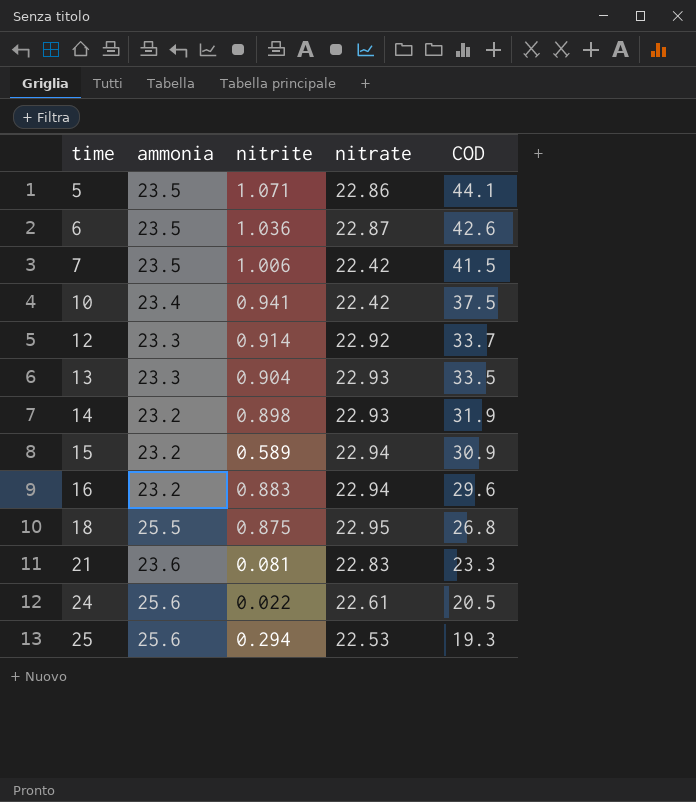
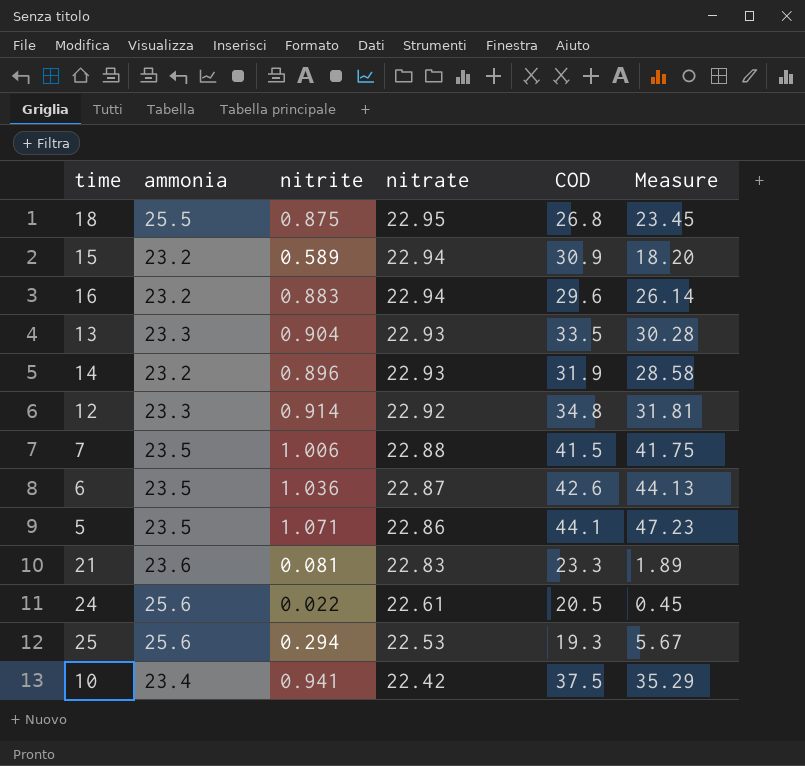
row order: time ascending -> nitrate descending
column Measure | formula: none -> [nitrite] * [COD]
14 | nitrite: 0.898 -> 0.896
12 | COD: 33.7 -> 34.8
7 | nitrate: 22.42 -> 22.88

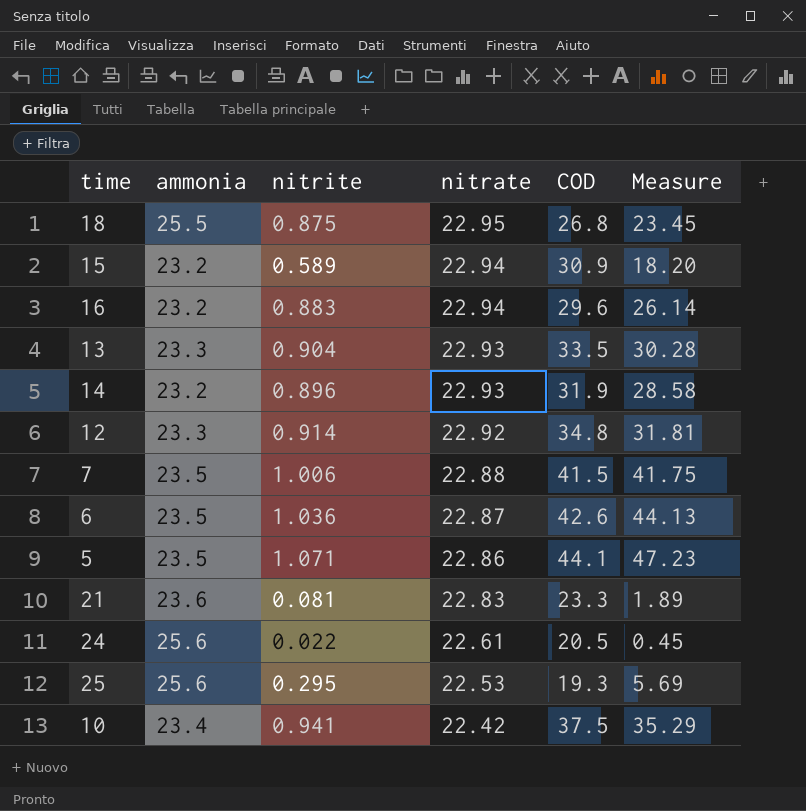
25 | nitrite: 0.294 -> 0.295
25 | Measure: 5.67 -> 5.69

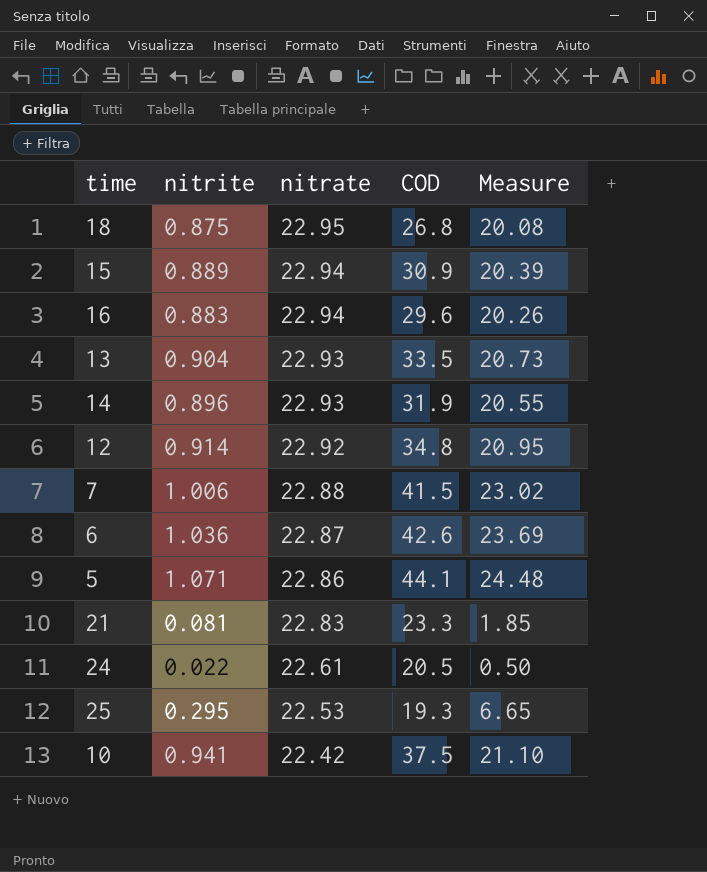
column ammonia | position: 2 -> none
column Measure | formula: [nitrite] * [COD] -> [nitrite] * [nitrate]
15 | nitrite: 0.589 -> 0.889

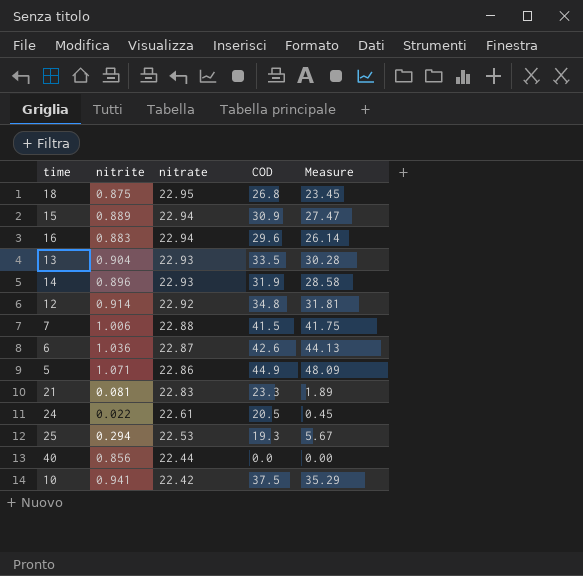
column Measure | formula: [nitrite] * [nitrate] -> [nitrite] * [COD]
5 | COD: 44.1 -> 44.9
25 | nitrite: 0.295 -> 0.294
row 40: none -> 0.856 | 22.44 | 0.0 | 0.00

